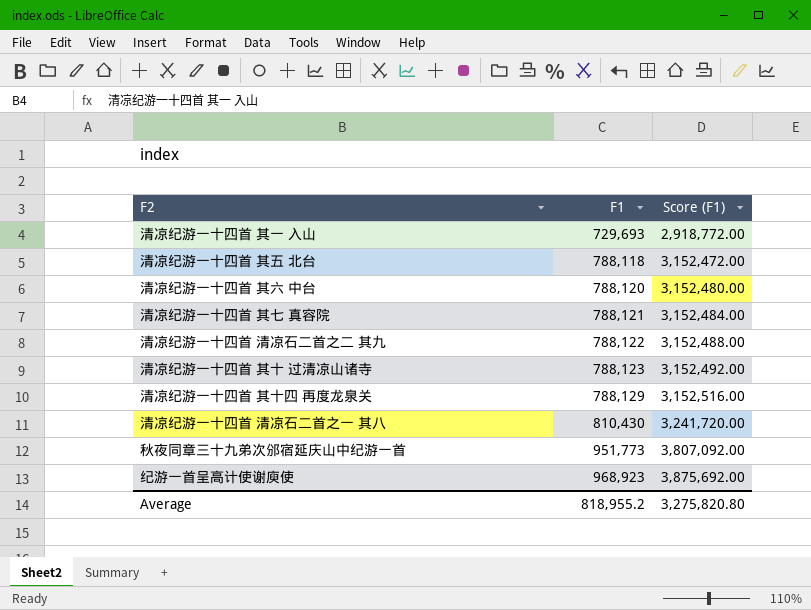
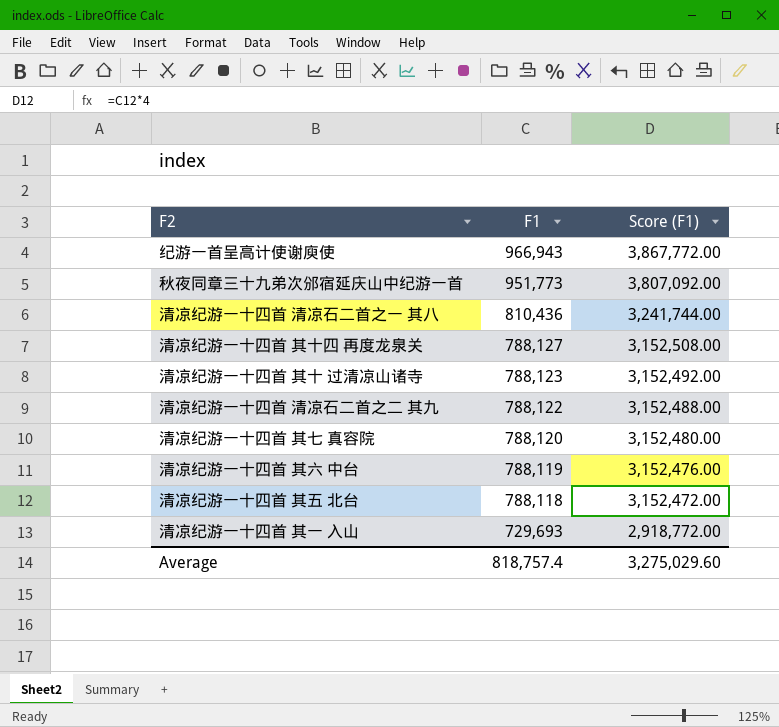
row order: F1 ascending -> F1 descending
纪游一首呈高计使谢庾使 | F1: 968,923 -> 966,943
纪游一首呈高计使谢庾使 | Score (F1): 3,875,692.00 -> 3,867,772.00
清凉纪游一十四首 清凉石二首之一 其八 | F1: 810,430 -> 810,436
清凉纪游一十四首 清凉石二首之一 其八 | Score (F1): 3,241,720.00 -> 3,241,744.00
清凉纪游一十四首 其十四 再度龙泉关 | F1: 788,129 -> 788,127
清凉纪游一十四首 其十四 再度龙泉关 | Score (F1): 3,152,516.00 -> 3,152,508.00
清凉纪游一十四首 其七 真容院 | F1: 788,121 -> 788,120
清凉纪游一十四首 其七 真容院 | Score (F1): 3,152,484.00 -> 3,152,480.00
清凉纪游一十四首 其六 中台 | F1: 788,120 -> 788,119
清凉纪游一十四首 其六 中台 | Score (F1): 3,152,480.00 -> 3,152,476.00
Average | F1: 818,955.2 -> 818,757.4
Average | Score (F1): 3,275,820.80 -> 3,275,029.60

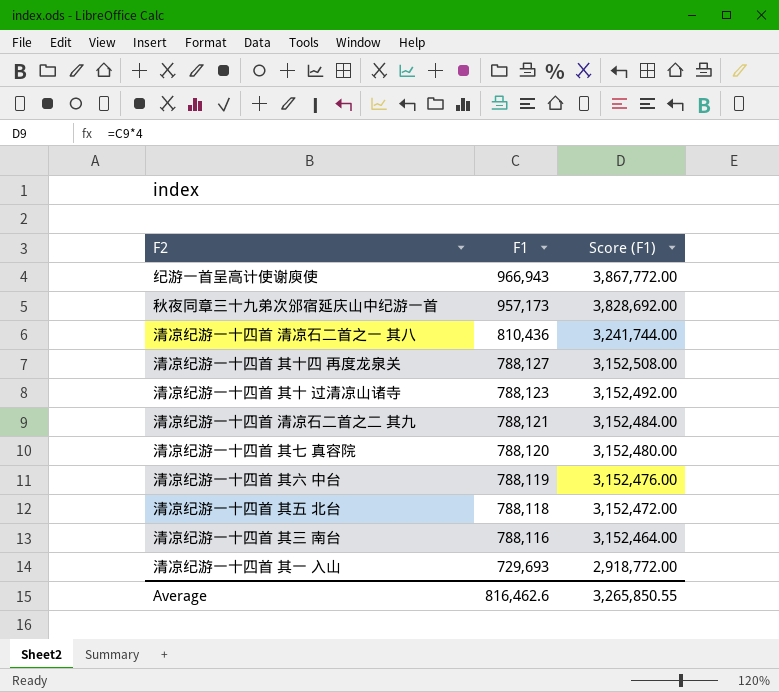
秋夜同章三十九弟次邠宿延庆山中纪游一首 | F1: 951,773 -> 957,173
秋夜同章三十九弟次邠宿延庆山中纪游一首 | Score (F1): 3,807,092.00 -> 3,828,692.00
清凉纪游一十四首 清凉石二首之二 其九 | F1: 788,122 -> 788,121
清凉纪游一十四首 清凉石二首之二 其九 | Score (F1): 3,152,488.00 -> 3,152,484.00
row 清凉纪游一十四首 其三 南台: none -> 788,116 | 3,152,464.00
Average | F1: 818,757.4 -> 816,462.6
Average | Score (F1): 3,275,029.60 -> 3,265,850.55

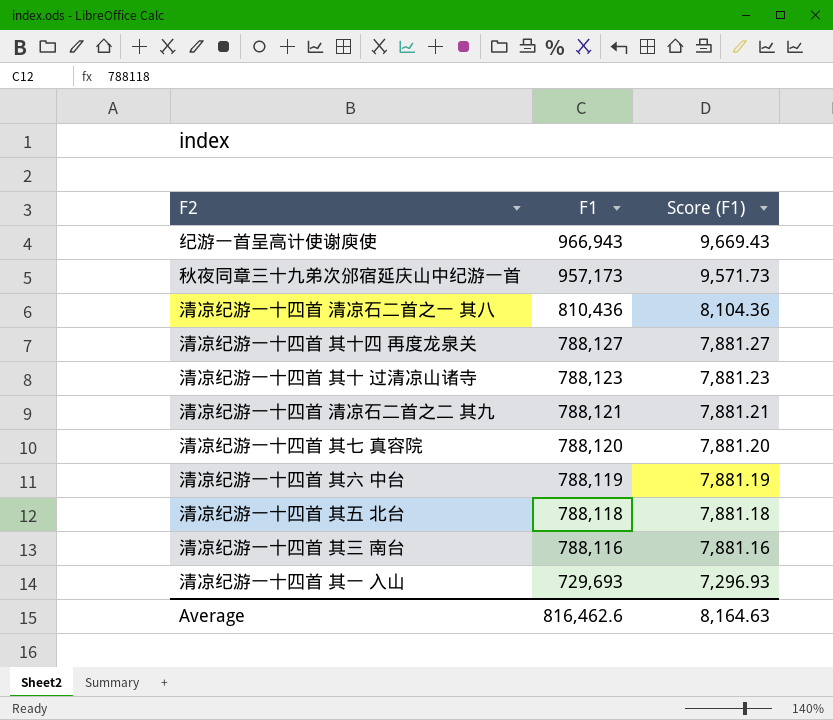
column Score (F1) | formula: [F1] * 4 -> [F1] * 0.01
Average | Score (F1): 3,265,850.55 -> 8,164.63

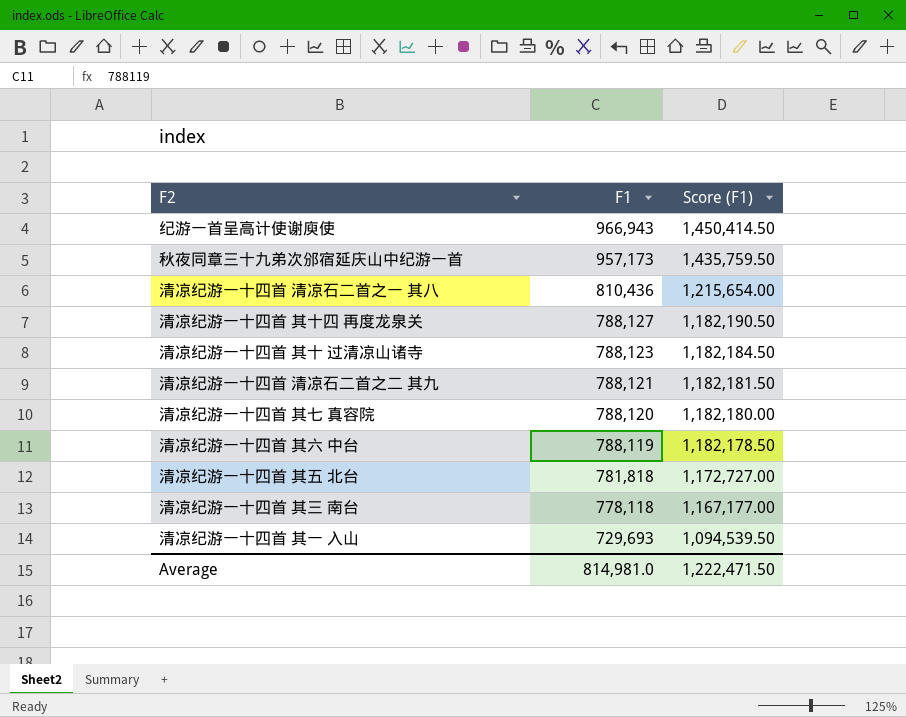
column Score (F1) | formula: [F1] * 0.01 -> [F1] * 1.5
清凉纪游一十四首 其五 北台 | F1: 788,118 -> 781,818
清凉纪游一十四首 其三 南台 | F1: 788,116 -> 778,118
Average | F1: 816,462.6 -> 814,981.0
Average | Score (F1): 8,164.63 -> 1,222,471.50

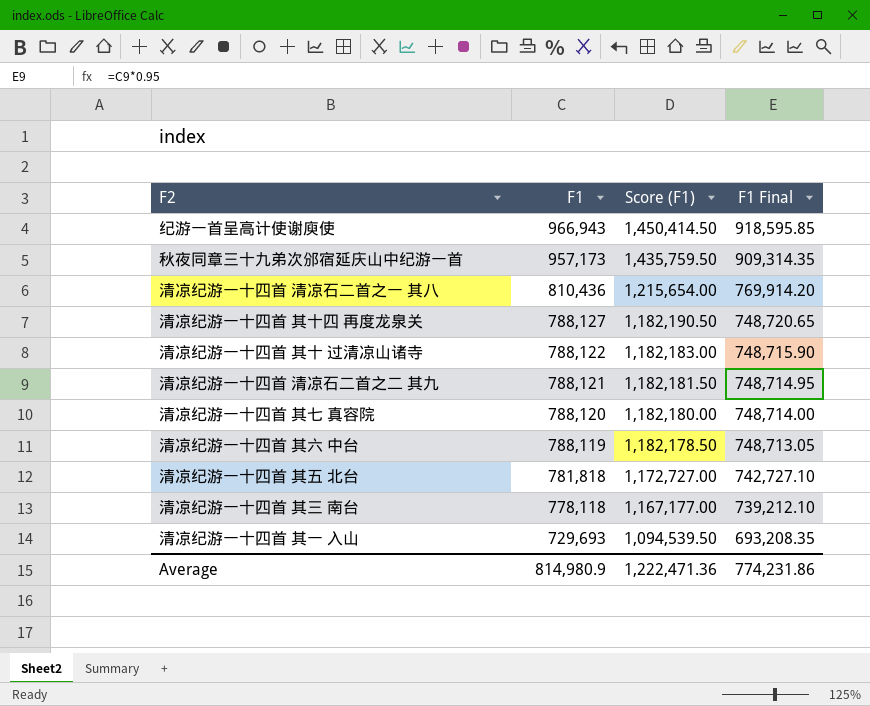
column F1 Final | formula: none -> [F1] * 0.95
清凉纪游一十四首 其十 过清凉山诸寺 | F1: 788,123 -> 788,122
清凉纪游一十四首 其十 过清凉山诸寺 | Score (F1): 1,182,184.50 -> 1,182,183.00
Average | F1: 814,981.0 -> 814,980.9
Average | Score (F1): 1,222,471.50 -> 1,222,471.36

